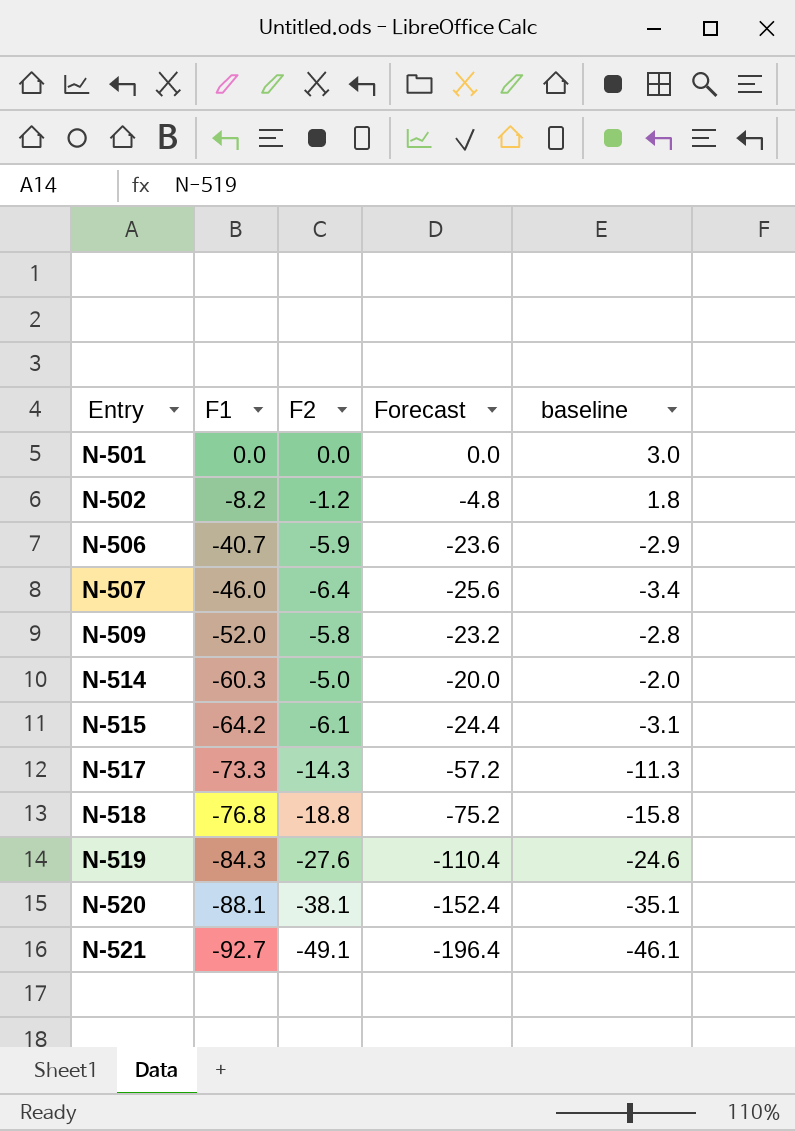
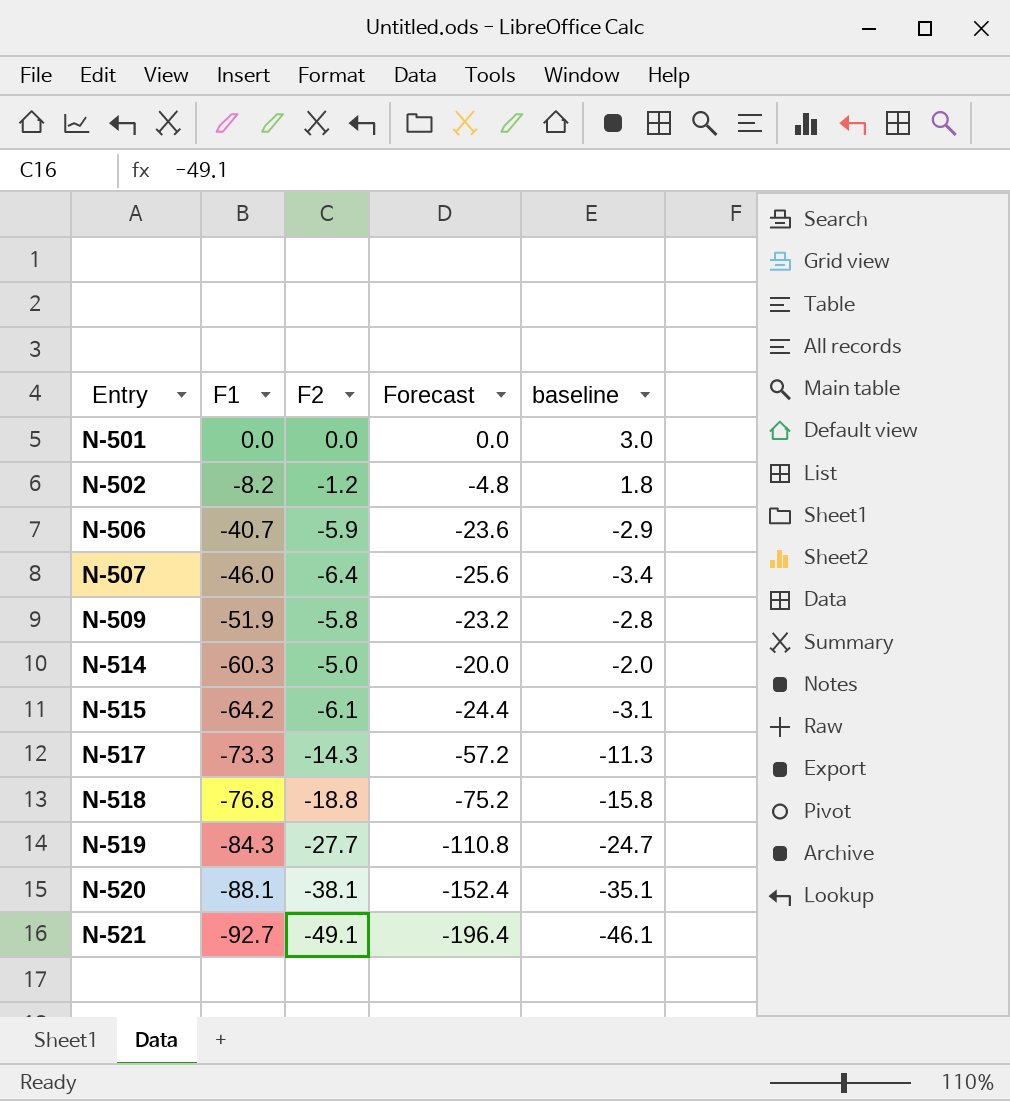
N-509 | F1: -52.0 -> -51.9
N-519 | F2: -27.6 -> -27.7
N-519 | Forecast: -110.4 -> -110.8
N-519 | baseline: -24.6 -> -24.7

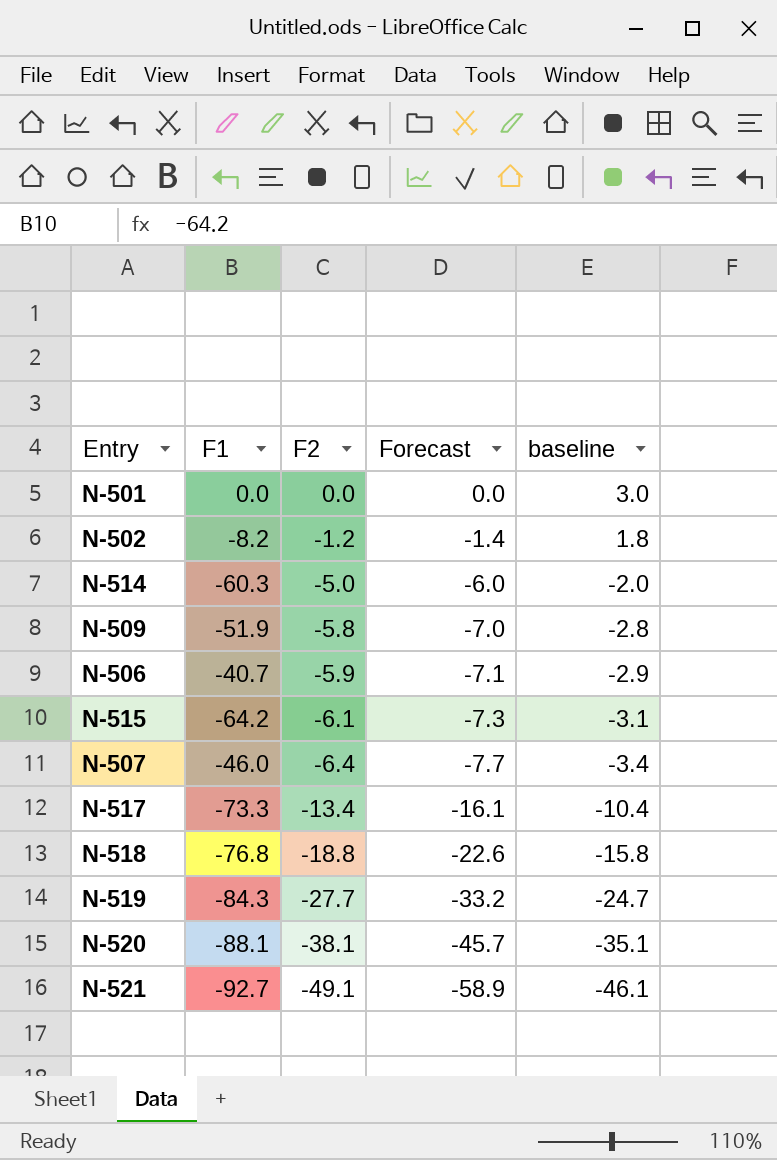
row order: Entry ascending -> F2 descending
column Forecast | formula: [F2] * 4 -> [F2] * 1.2
N-517 | F2: -14.3 -> -13.4
N-517 | baseline: -11.3 -> -10.4

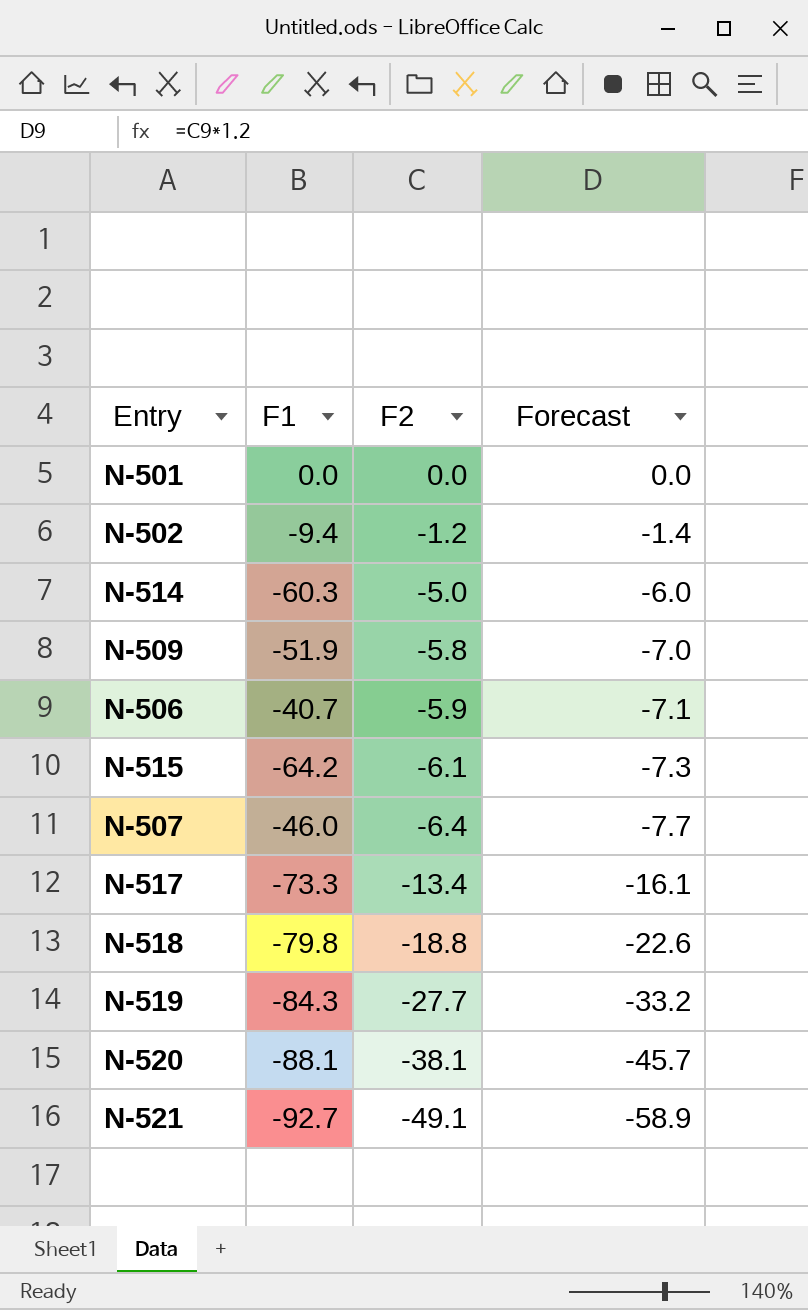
column baseline | formula: [F2] + 3 -> none
N-502 | F1: -8.2 -> -9.4
N-518 | F1: -76.8 -> -79.8

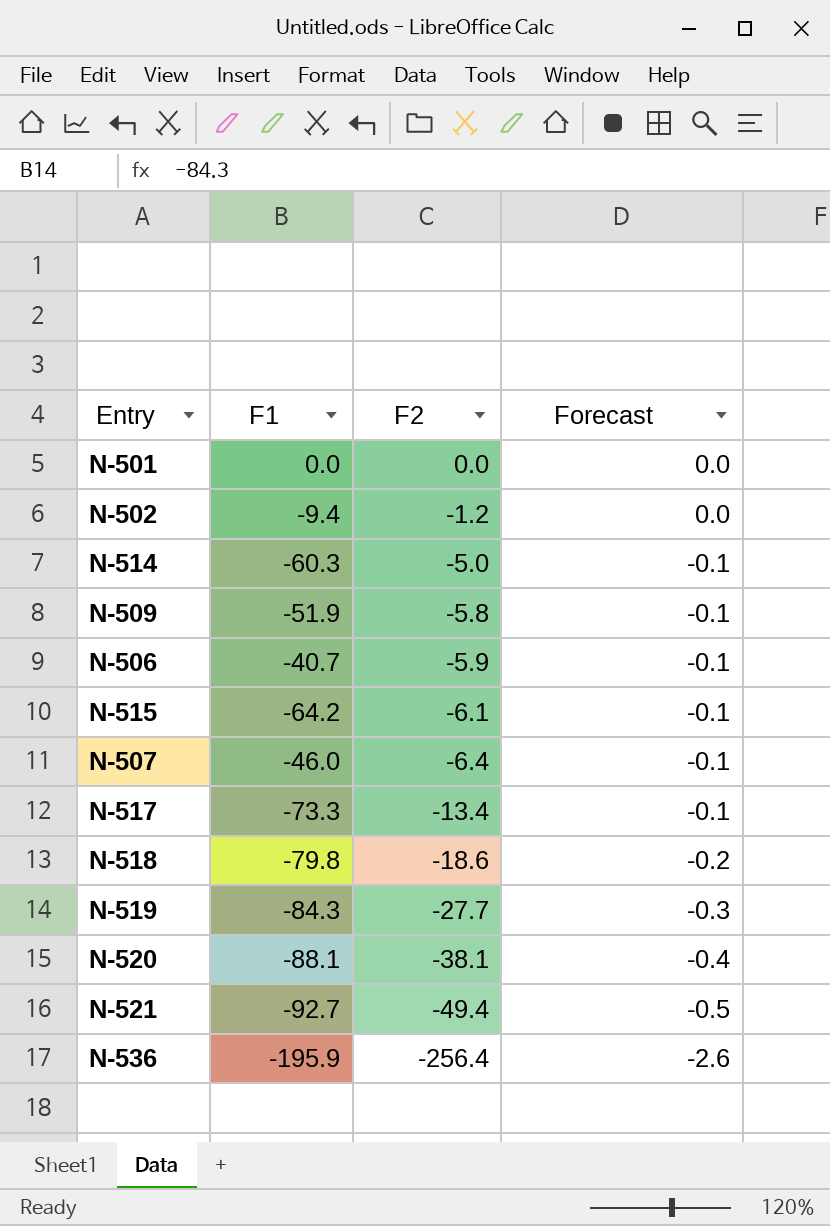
column Forecast | formula: [F2] * 1.2 -> [F2] * 0.01
N-518 | F2: -18.8 -> -18.6
N-521 | F2: -49.1 -> -49.4
row N-536: none -> -195.9 | -256.4 | -2.6

